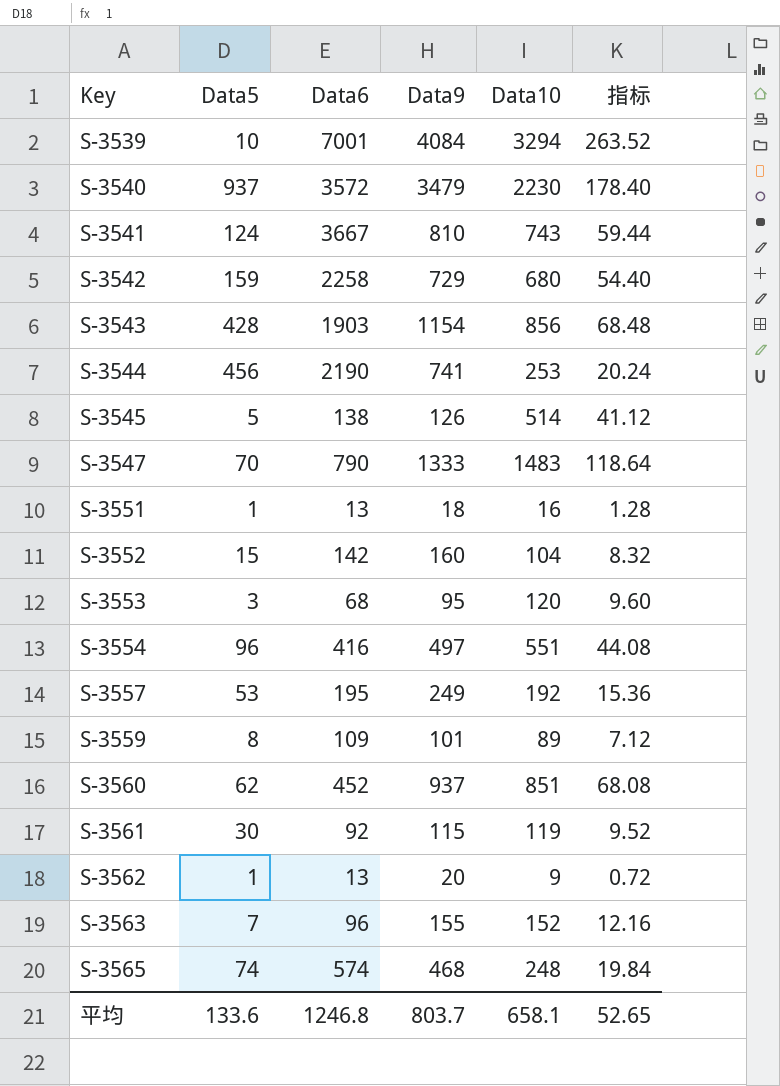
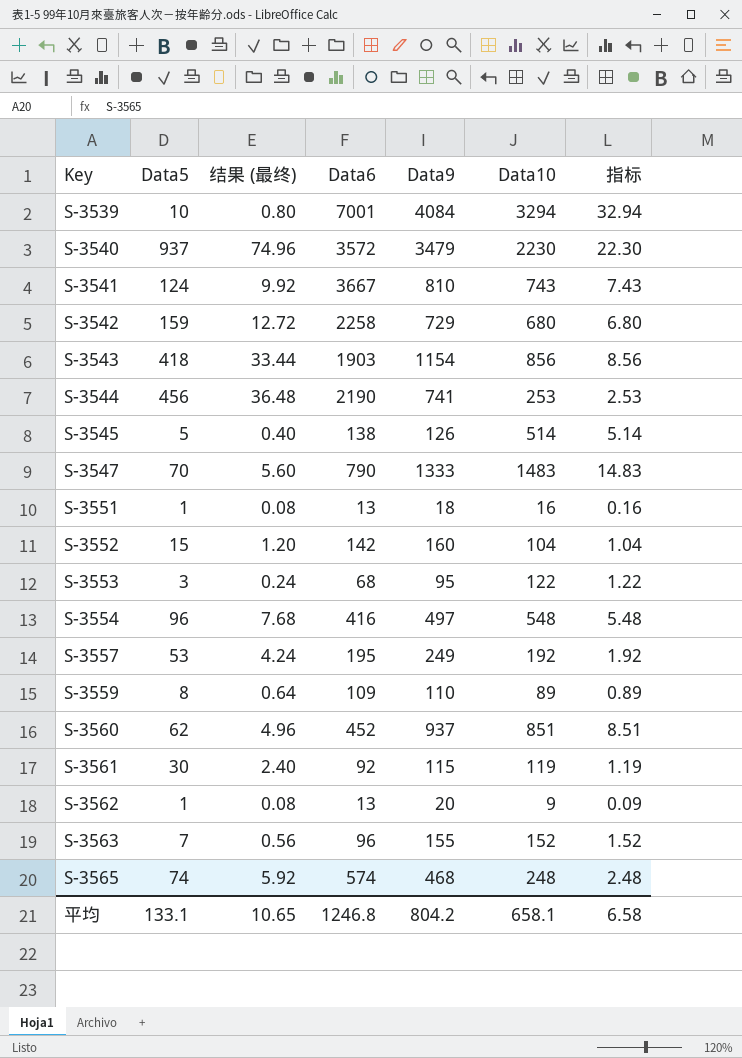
column 结果 (最终) | formula: none -> [Data5] * 0.08
column 指标 | formula: [Data10] * 0.08 -> [Data10] * 0.01
S-3543 | Data5: 428 -> 418
S-3553 | Data10: 120 -> 122
S-3554 | Data10: 551 -> 548
S-3559 | Data9: 101 -> 110
平均 | Data5: 133.6 -> 133.1
平均 | Data9: 803.7 -> 804.2
平均 | 指标: 52.65 -> 6.58

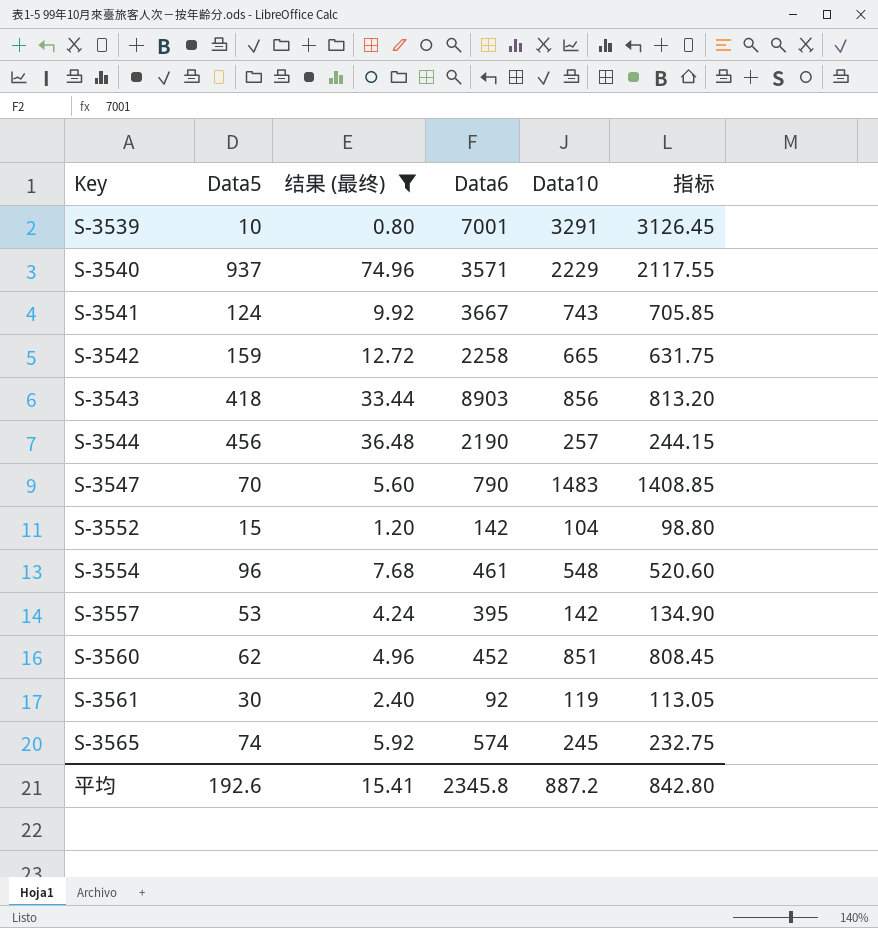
filter: none -> 结果 (最终) >= 0.80
column Data9 | position: 5 -> none
column 指标 | formula: [Data10] * 0.01 -> [Data10] * 0.95
S-3539 | Data10: 3294 -> 3291
S-3540 | Data6: 3572 -> 3571
S-3540 | Data10: 2230 -> 2229
S-3542 | Data10: 680 -> 665
S-3543 | Data6: 1903 -> 8903
S-3544 | Data10: 253 -> 257
S-3554 | Data6: 416 -> 461
S-3557 | Data6: 195 -> 395
S-3557 | Data10: 192 -> 142
S-3565 | Data10: 248 -> 245
平均 | Data5: 133.1 -> 192.6
平均 | 结果 (最终): 10.65 -> 15.41
平均 | Data6: 1246.8 -> 2345.8
平均 | Data10: 658.1 -> 887.2
平均 | 指标: 6.58 -> 842.80

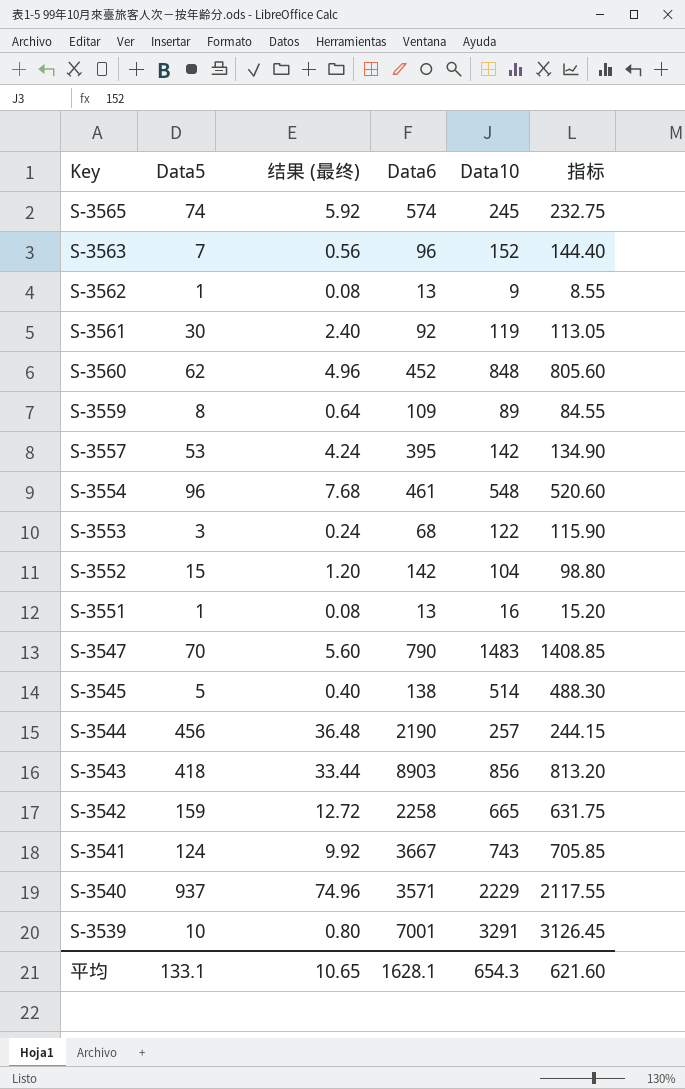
filter: 结果 (最终) >= 0.80 -> none
row order: Key ascending -> Key descending
S-3560 | Data10: 851 -> 848
S-3560 | 指标: 808.45 -> 805.60
平均 | Data5: 192.6 -> 133.1
平均 | 结果 (最终): 15.41 -> 10.65
平均 | Data6: 2345.8 -> 1628.1
平均 | Data10: 887.2 -> 654.3
平均 | 指标: 842.80 -> 621.60

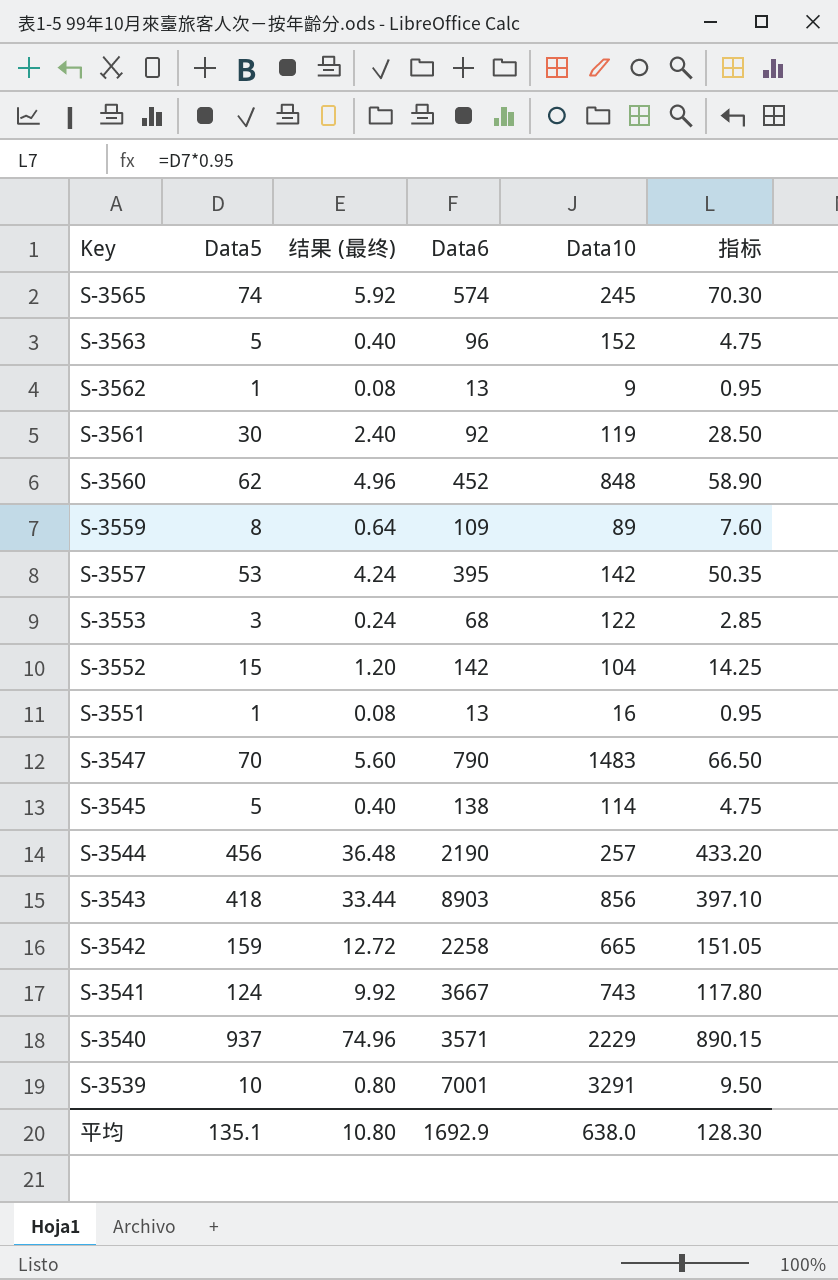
column 指标 | formula: [Data10] * 0.95 -> [Data5] * 0.95
row S-3554: 96 | 7.68 | 461 | 548 | 520.60 -> none
S-3563 | Data5: 7 -> 5
S-3563 | 结果 (最终): 0.56 -> 0.40
S-3545 | Data10: 514 -> 114
平均 | Data5: 133.1 -> 135.1
平均 | 结果 (最终): 10.65 -> 10.80
平均 | Data6: 1628.1 -> 1692.9
平均 | Data10: 654.3 -> 638.0
平均 | 指标: 621.60 -> 128.30

